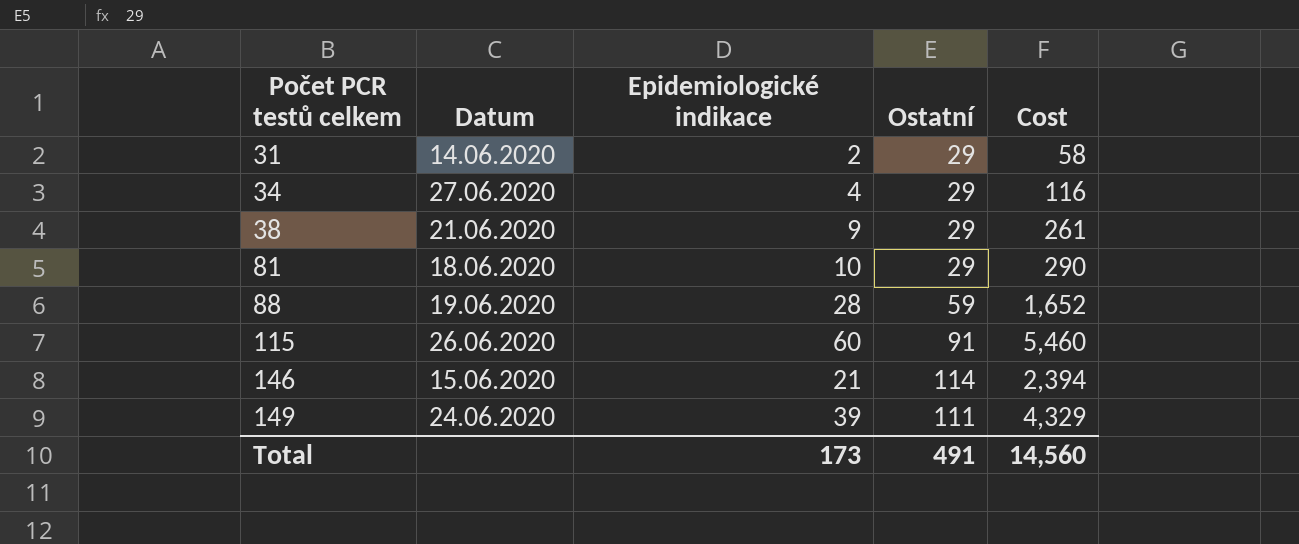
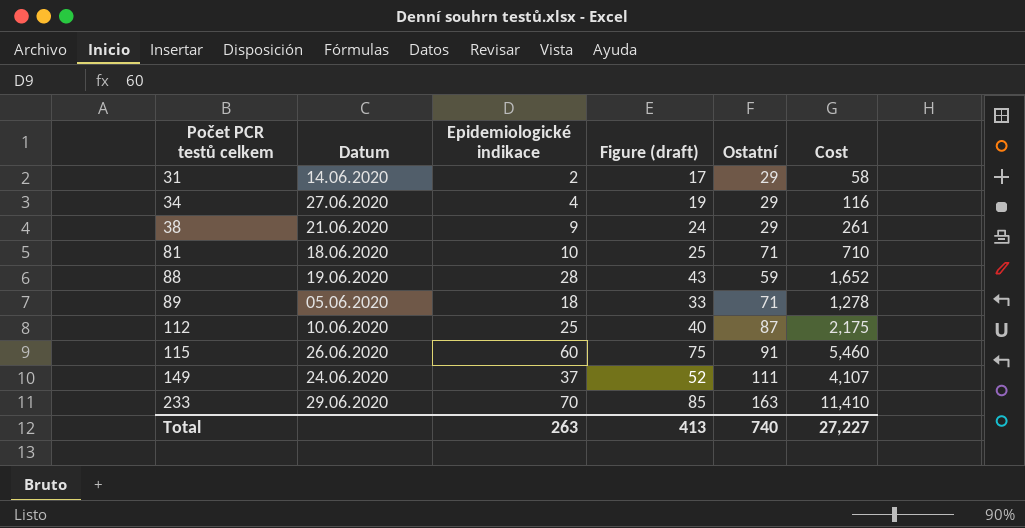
column Figure (draft) | formula: none -> [Epidemiologické indikace] + 15
row 146: 15.06.2020 | 21 | 114 | 2,394 -> none
81 | Ostatní: 29 -> 71
81 | Cost: 290 -> 710
row 89: none -> 05.06.2020 | 18 | 33 | 71 | 1,278
row 112: none -> 10.06.2020 | 25 | 40 | 87 | 2,175
149 | Epidemiologické indikace: 39 -> 37
149 | Cost: 4,329 -> 4,107
row 233: none -> 29.06.2020 | 70 | 85 | 163 | 11,410
Total | Epidemiologické indikace: 173 -> 263
Total | Ostatní: 491 -> 740
Total | Cost: 14,560 -> 27,227

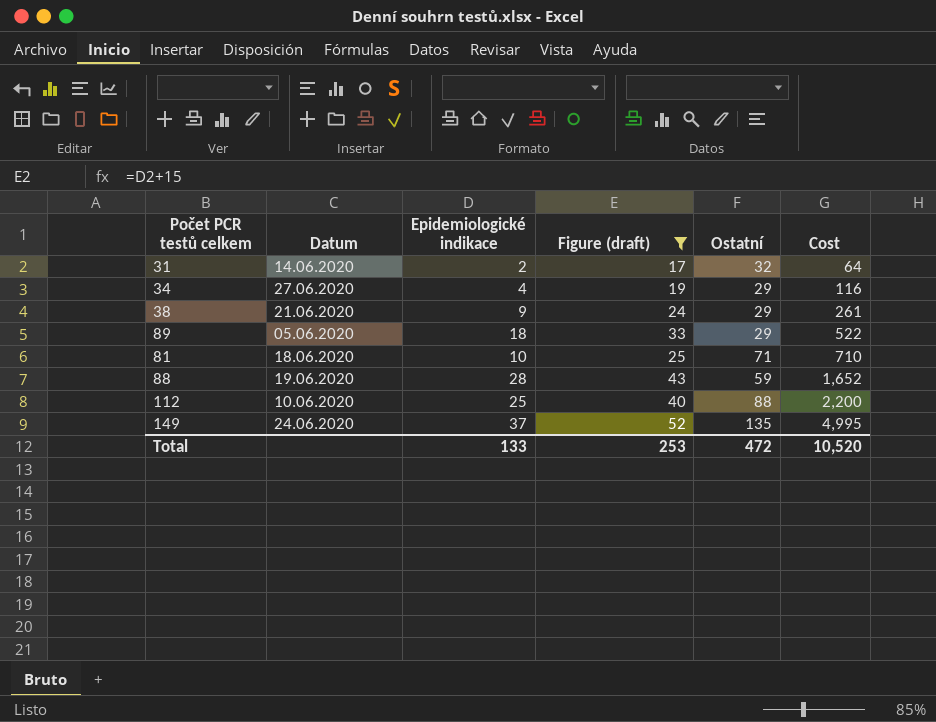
filter: none -> Figure (draft) <= 52
row order: Počet PCR testů celkem ascending -> Cost ascending
31 | Ostatní: 29 -> 32
31 | Cost: 58 -> 64
89 | Ostatní: 71 -> 29
89 | Cost: 1,278 -> 522
112 | Ostatní: 87 -> 88
112 | Cost: 2,175 -> 2,200
149 | Ostatní: 111 -> 135
149 | Cost: 4,107 -> 4,995
Total | Epidemiologické indikace: 263 -> 133
Total | Figure (draft): 413 -> 253
Total | Ostatní: 740 -> 472
Total | Cost: 27,227 -> 10,520

